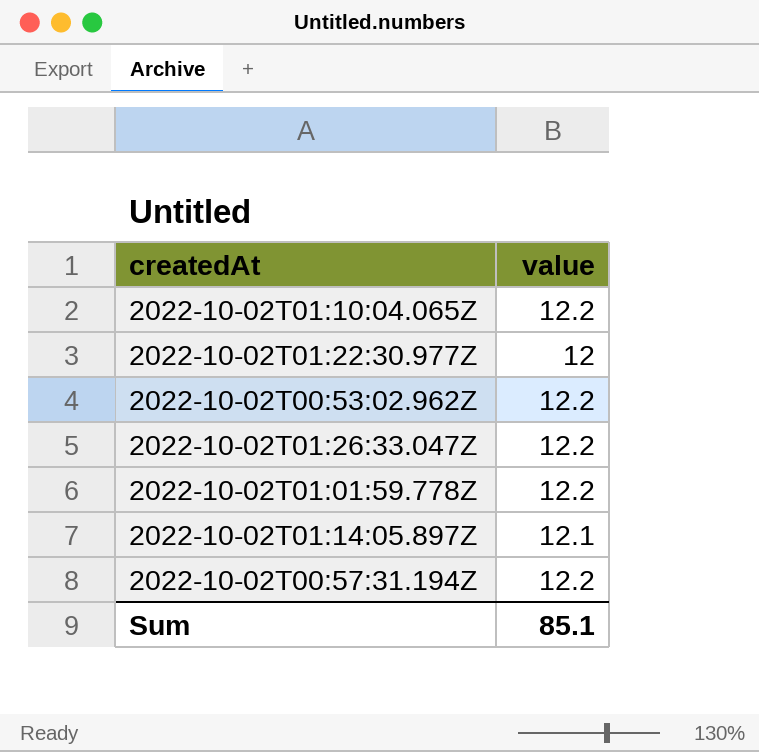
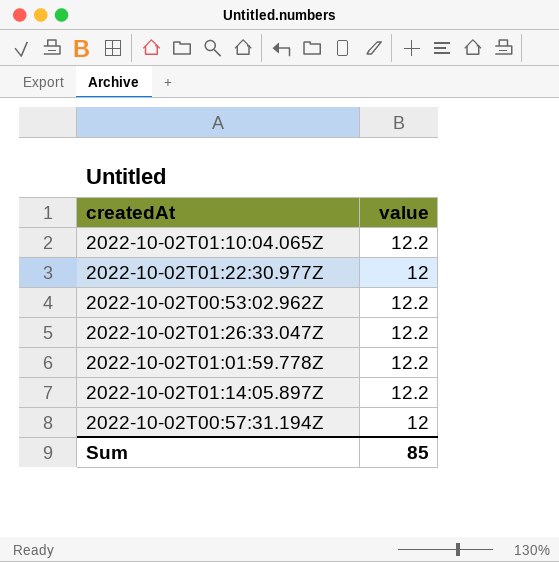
2022-10-02T01:14:05.897Z | value: 12.1 -> 12.2
2022-10-02T00:57:31.194Z | value: 12.2 -> 12
Sum | value: 85.1 -> 85

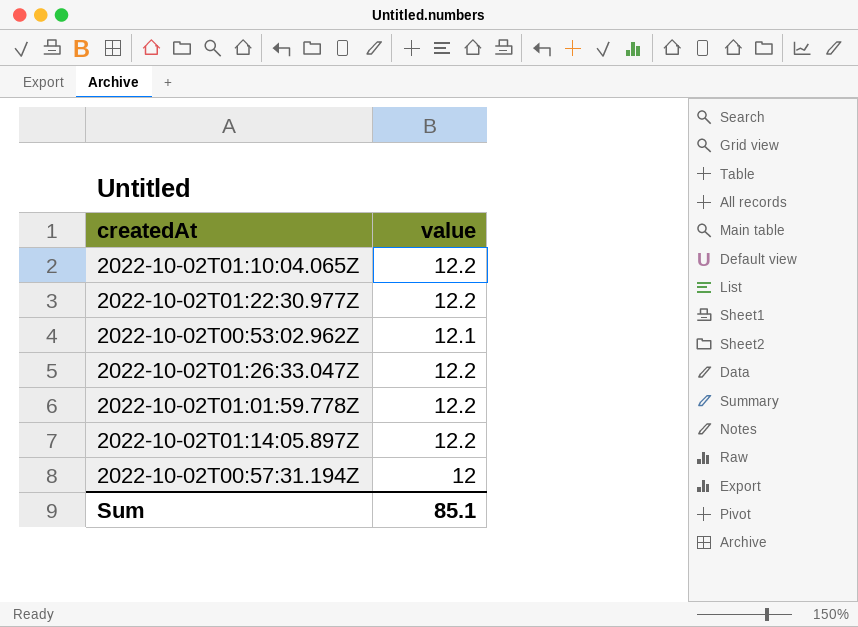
2022-10-02T01:22:30.977Z | value: 12 -> 12.2
2022-10-02T00:53:02.962Z | value: 12.2 -> 12.1
Sum | value: 85 -> 85.1

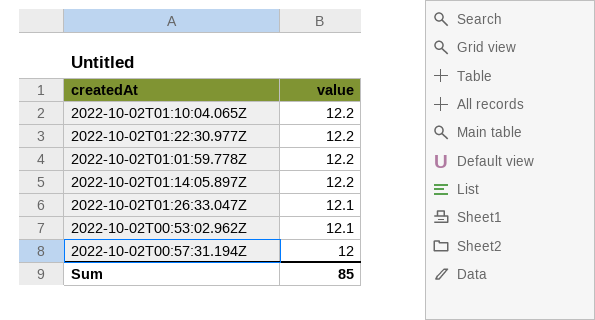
row order: none -> value descending
2022-10-02T01:26:33.047Z | value: 12.2 -> 12.1
Sum | value: 85.1 -> 85

